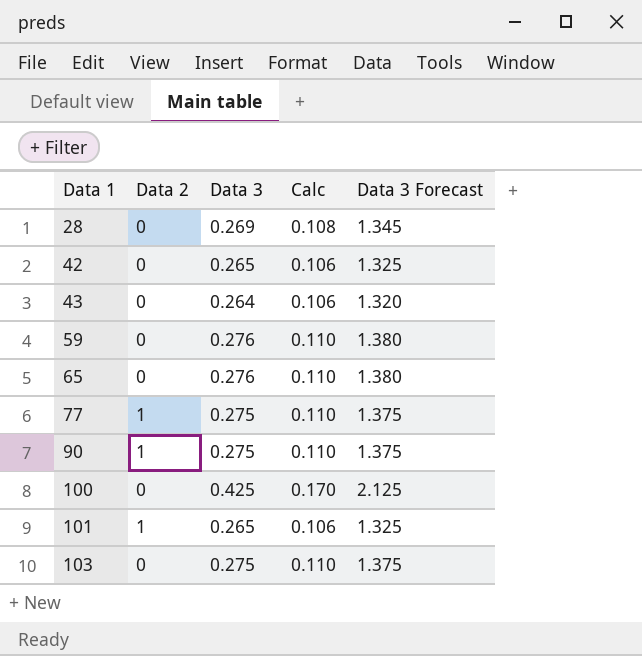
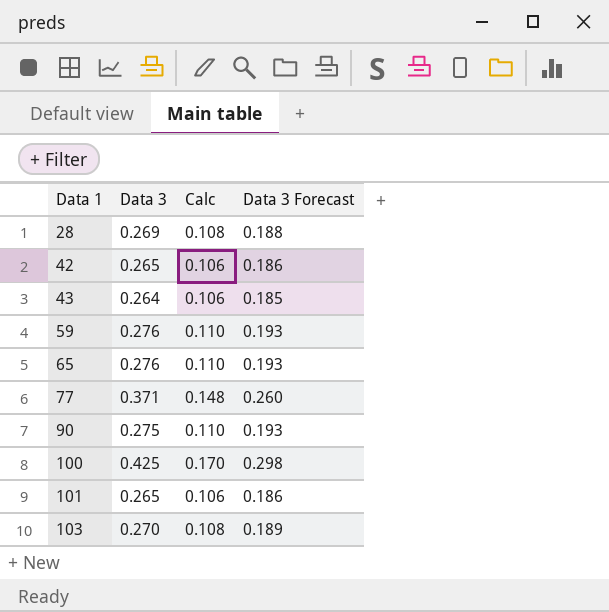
column Data 2 | position: 2 -> none
column Data 3 Forecast | formula: [Data 3] * 5 -> [Data 3] * 0.7
77 | Data 3: 0.275 -> 0.371
77 | Calc: 0.110 -> 0.148
103 | Data 3: 0.275 -> 0.270
103 | Calc: 0.110 -> 0.108

